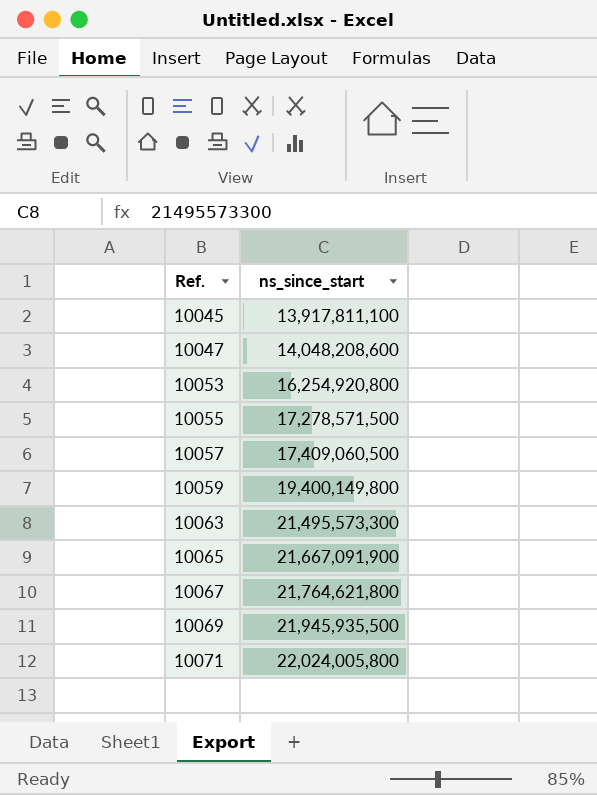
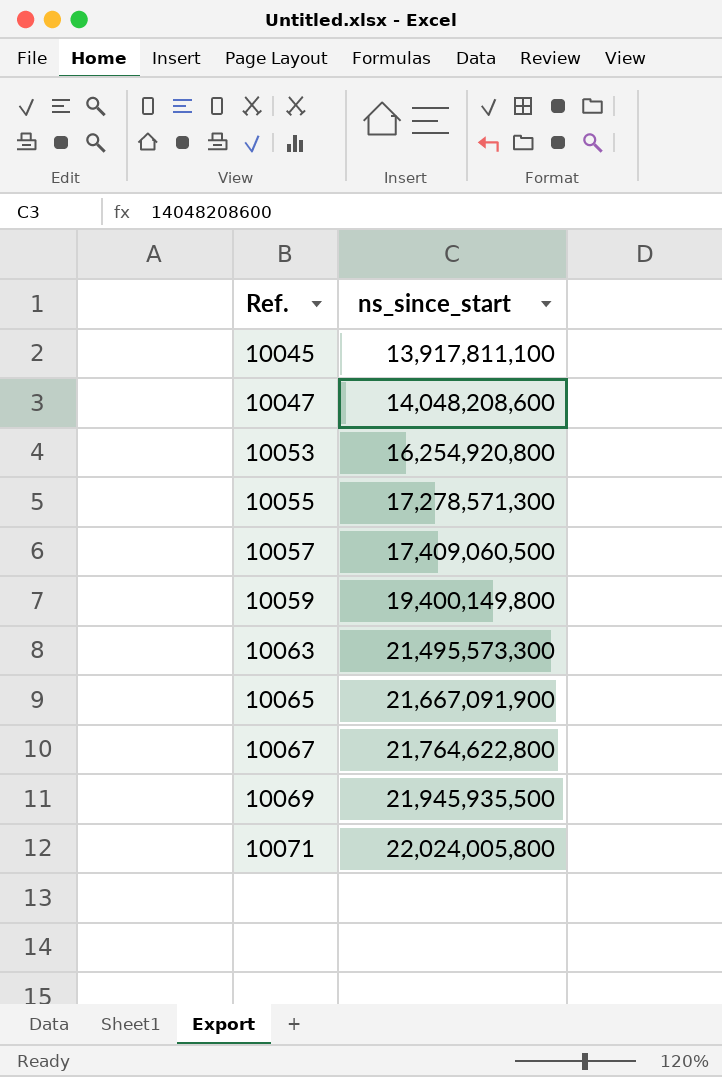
10055 | ns_since_start: 17,278,571,500 -> 17,278,571,300
10067 | ns_since_start: 21,764,621,800 -> 21,764,622,800

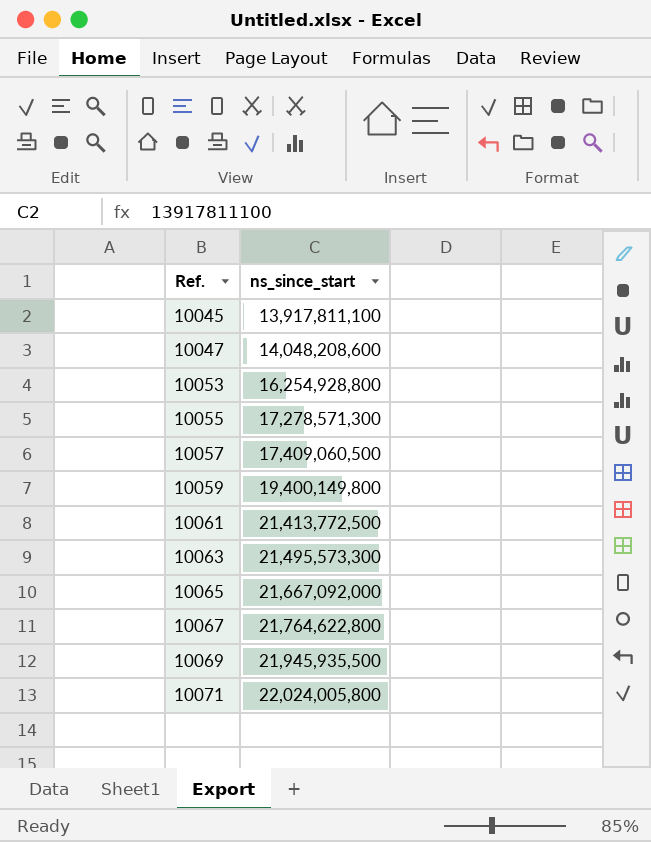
10053 | ns_since_start: 16,254,920,800 -> 16,254,928,800
row 10061: none -> 21,413,772,500
10065 | ns_since_start: 21,667,091,900 -> 21,667,092,000

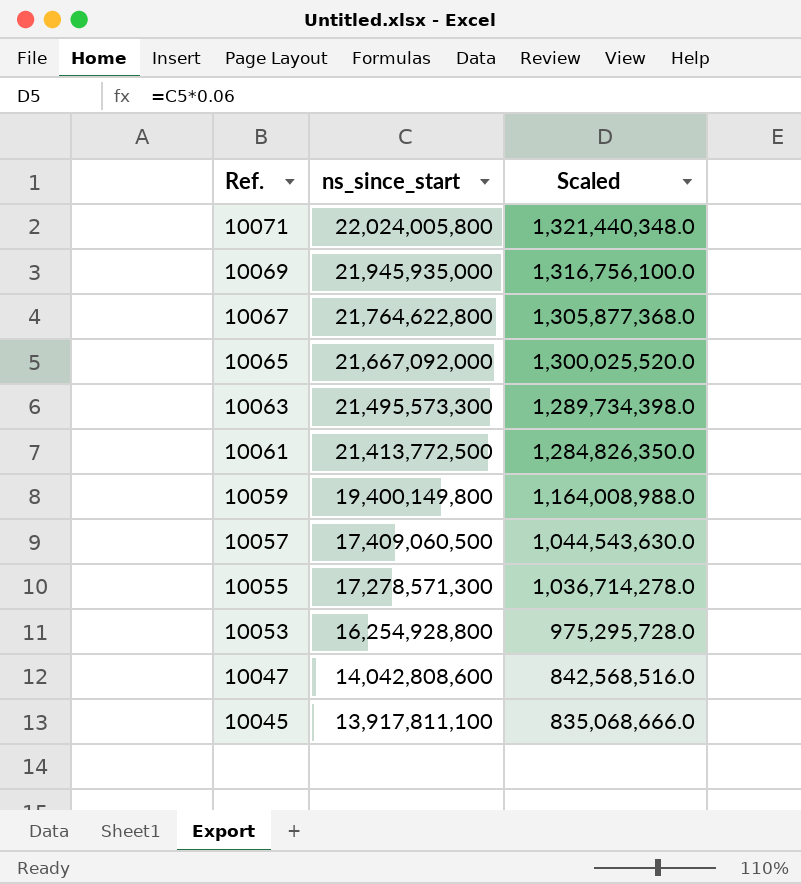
row order: Ref. ascending -> Ref. descending
column Scaled | formula: none -> [ns_since_start] * 0.06
10069 | ns_since_start: 21,945,935,500 -> 21,945,935,000
10047 | ns_since_start: 14,048,208,600 -> 14,042,808,600

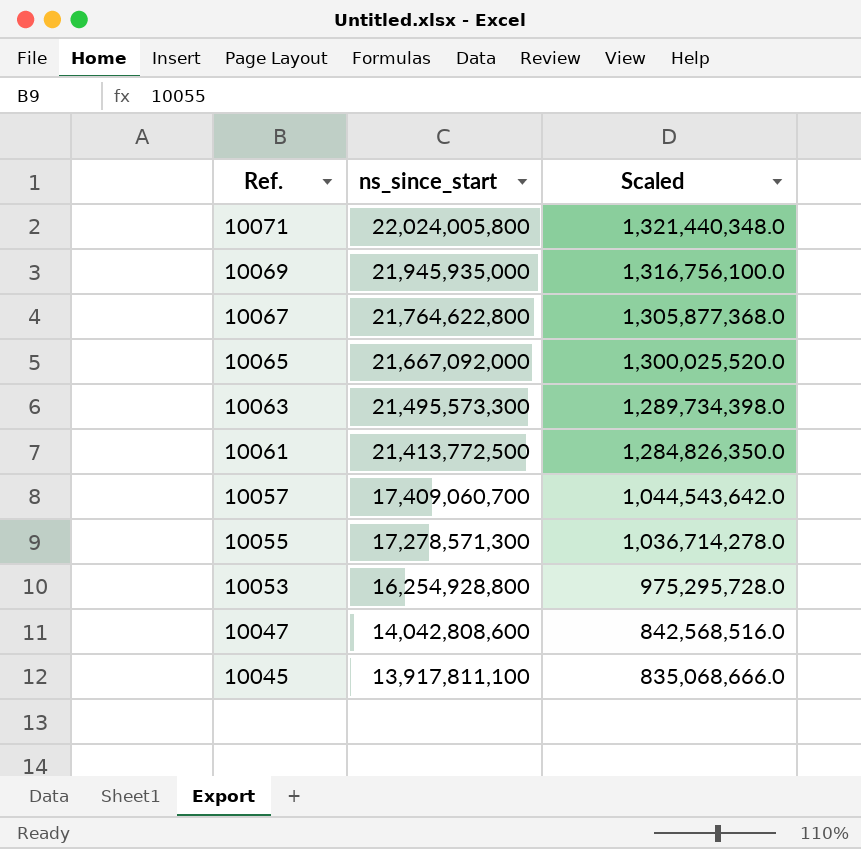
row 10059: 19,400,149,800 | 1,164,008,988.0 -> none
10057 | ns_since_start: 17,409,060,500 -> 17,409,060,700
10057 | Scaled: 1,044,543,630.0 -> 1,044,543,642.0

